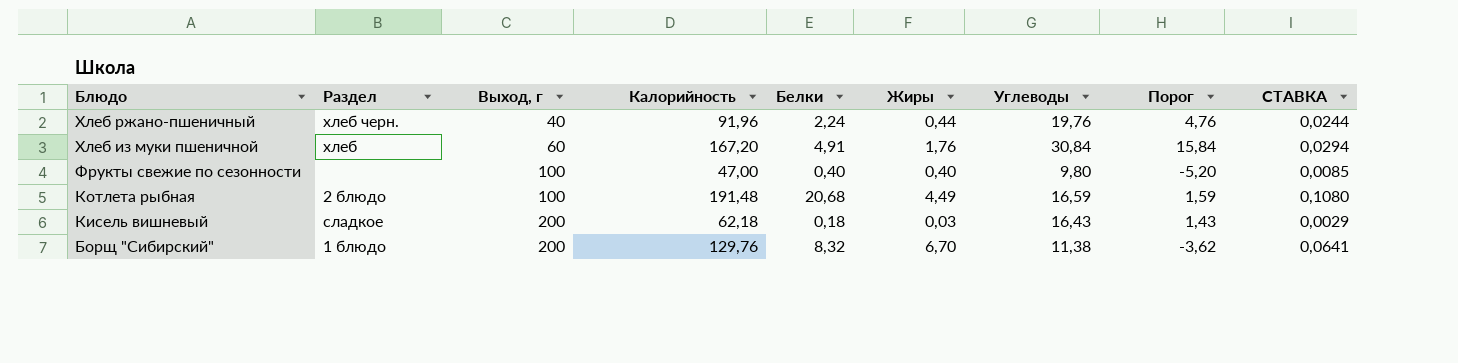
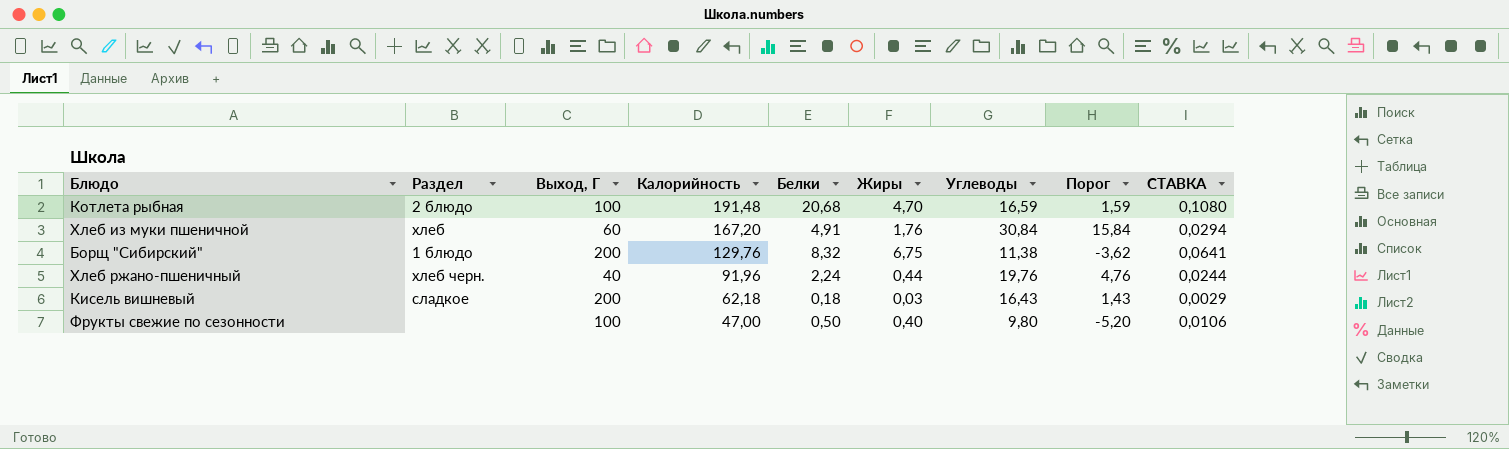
row order: Блюдо descending -> Калорийность descending
column name: Выход, г -> Выход, Г
Котлета рыбная | Жиры: 4,49 -> 4,70
Борщ "Сибирский" | Жиры: 6,70 -> 6,75
Фрукты свежие по сезонности | Белки: 0,40 -> 0,50
Фрукты свежие по сезонности | СТАВКА: 0,0085 -> 0,0106

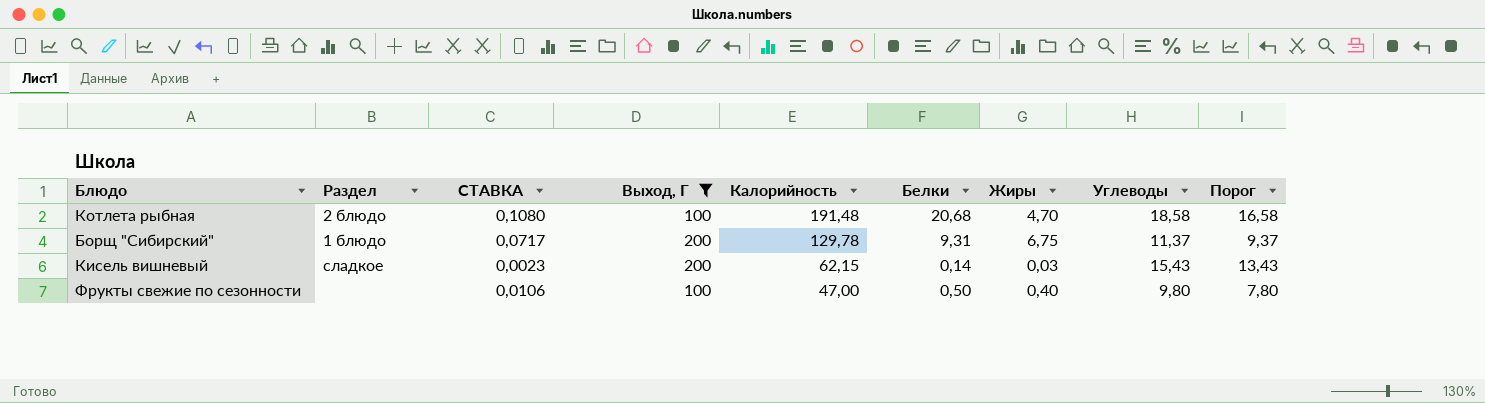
filter: none -> Выход, Г >= 100
column СТАВКА | position: 9 -> 3
column Порог | formula: [Углеводы] - 15 -> [Углеводы] - 2
Котлета рыбная | Углеводы: 16,59 -> 18,58
Борщ "Сибирский" | СТАВКА: 0,0641 -> 0,0717
Борщ "Сибирский" | Калорийность: 129,76 -> 129,78
Борщ "Сибирский" | Белки: 8,32 -> 9,31
Борщ "Сибирский" | Углеводы: 11,38 -> 11,37
Кисель вишневый | СТАВКА: 0,0029 -> 0,0023
Кисель вишневый | Калорийность: 62,18 -> 62,15
Кисель вишневый | Белки: 0,18 -> 0,14
Кисель вишневый | Углеводы: 16,43 -> 15,43

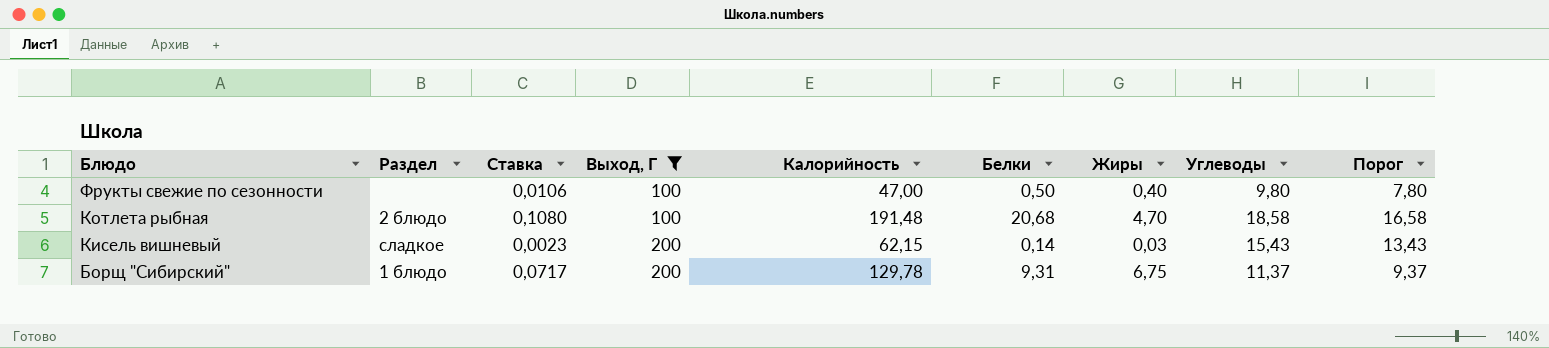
row order: Калорийность descending -> Блюдо descending
column name: СТАВКА -> Ставка

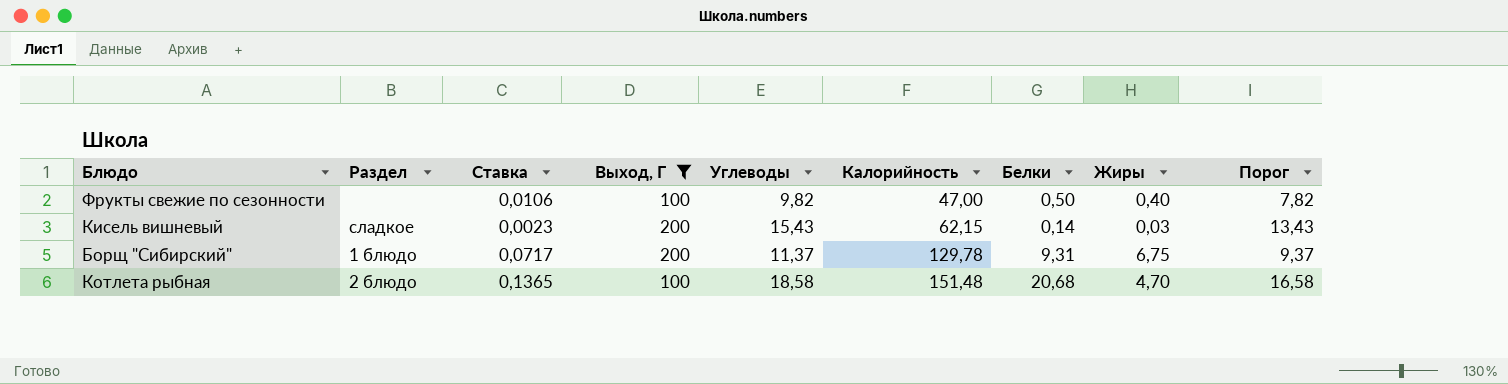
row order: Блюдо descending -> Калорийность ascending
column Углеводы | position: 8 -> 5
Фрукты свежие по сезонности | Углеводы: 9,80 -> 9,82
Фрукты свежие по сезонности | Порог: 7,80 -> 7,82
Котлета рыбная | Ставка: 0,1080 -> 0,1365
Котлета рыбная | Калорийность: 191,48 -> 151,48

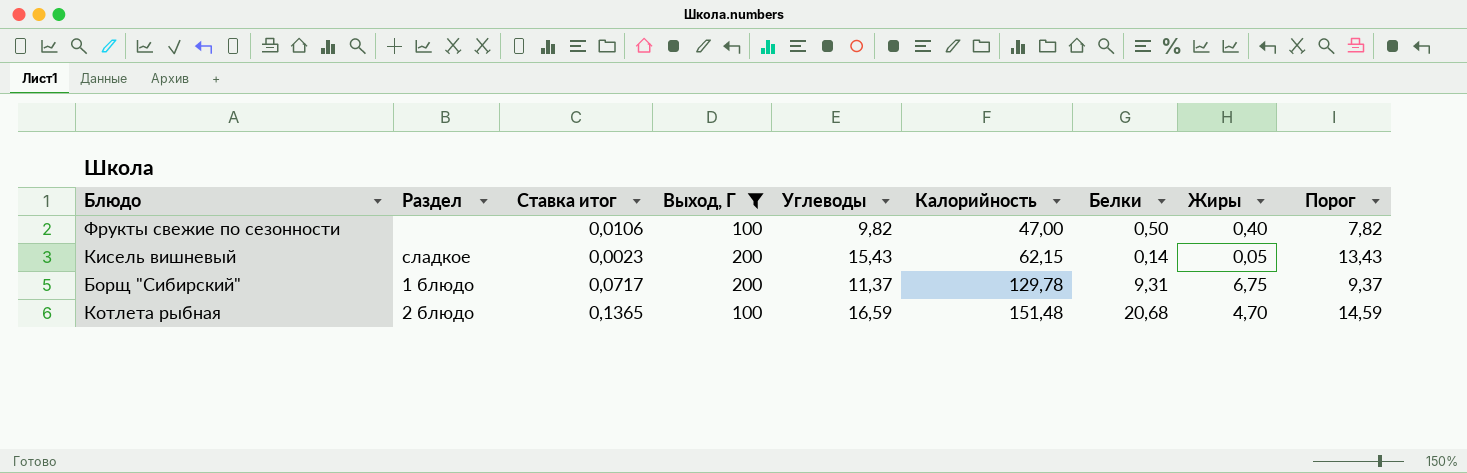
column name: Ставка -> Ставка итог
Кисель вишневый | Жиры: 0,03 -> 0,05
Котлета рыбная | Углеводы: 18,58 -> 16,59
Котлета рыбная | Порог: 16,58 -> 14,59

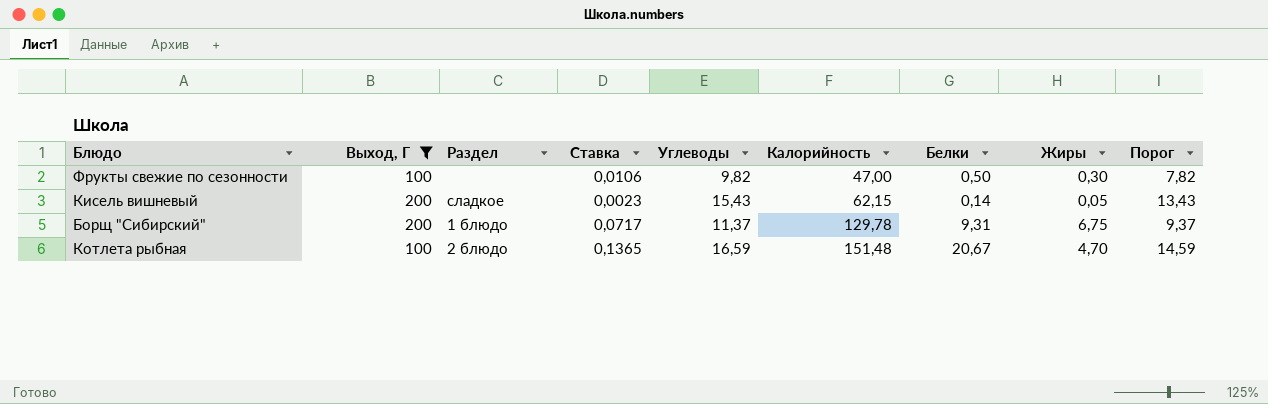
column Выход, Г | position: 4 -> 2
column name: Ставка итог -> Ставка
Фрукты свежие по сезонности | Жиры: 0,40 -> 0,30
Котлета рыбная | Белки: 20,68 -> 20,67

